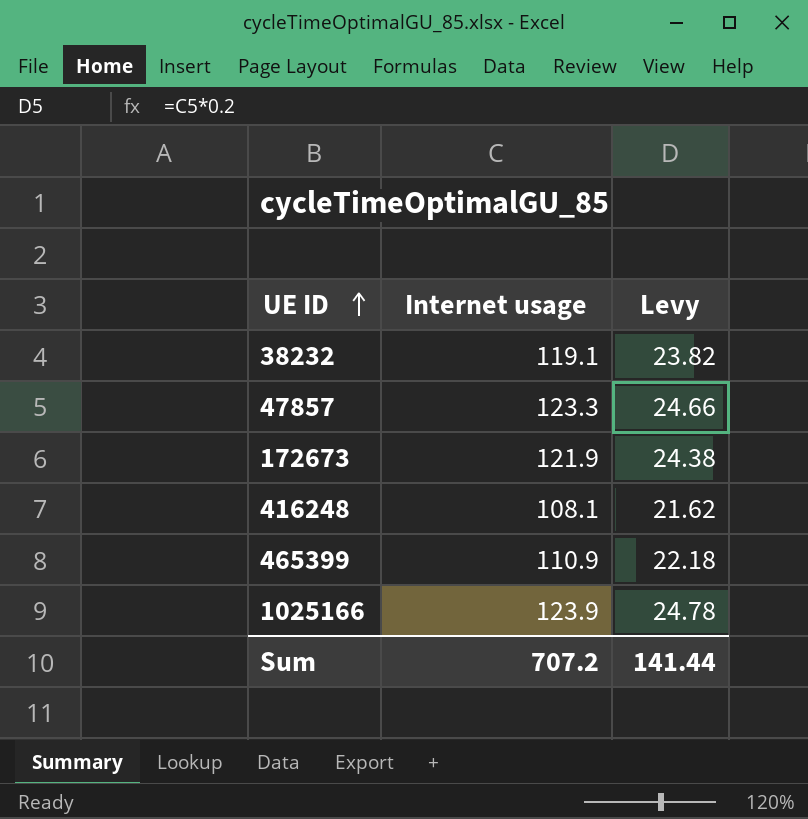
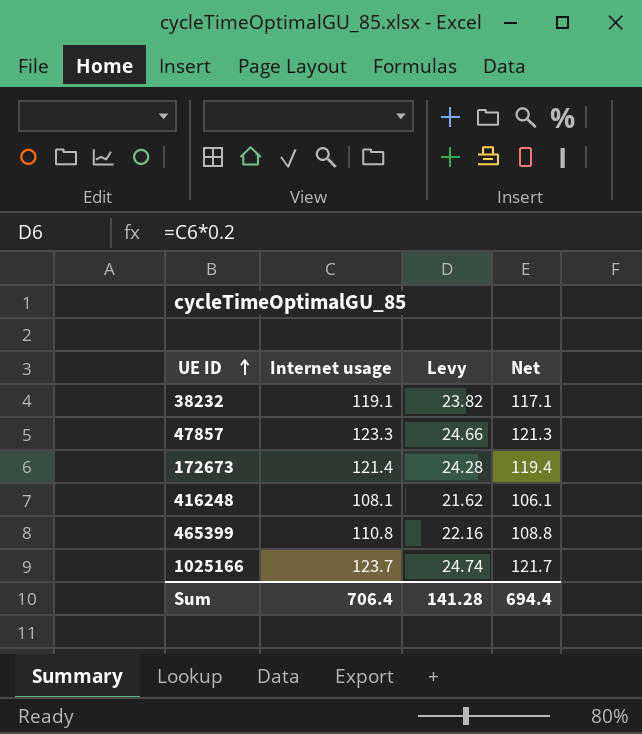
column Net | formula: none -> [Internet usage] - 2
172673 | Internet usage: 121.9 -> 121.4
172673 | Levy: 24.38 -> 24.28
465399 | Internet usage: 110.9 -> 110.8
465399 | Levy: 22.18 -> 22.16
1025166 | Internet usage: 123.9 -> 123.7
1025166 | Levy: 24.78 -> 24.74
Sum | Internet usage: 707.2 -> 706.4
Sum | Levy: 141.44 -> 141.28

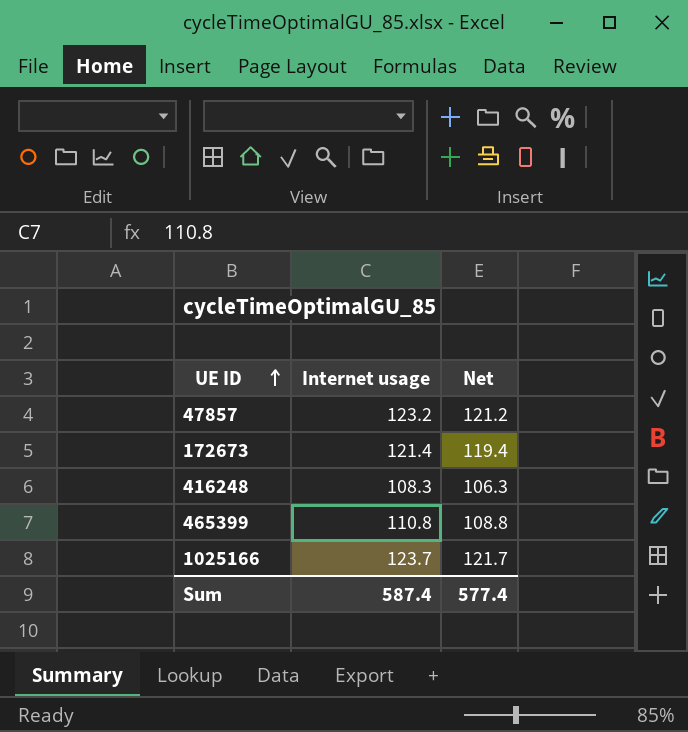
column Levy | formula: [Internet usage] * 0.2 -> none
row 38232: 119.1 | 23.82 | 117.1 -> none
47857 | Internet usage: 123.3 -> 123.2
47857 | Net: 121.3 -> 121.2
416248 | Internet usage: 108.1 -> 108.3
416248 | Net: 106.1 -> 106.3
Sum | Internet usage: 706.4 -> 587.4
Sum | Net: 694.4 -> 577.4

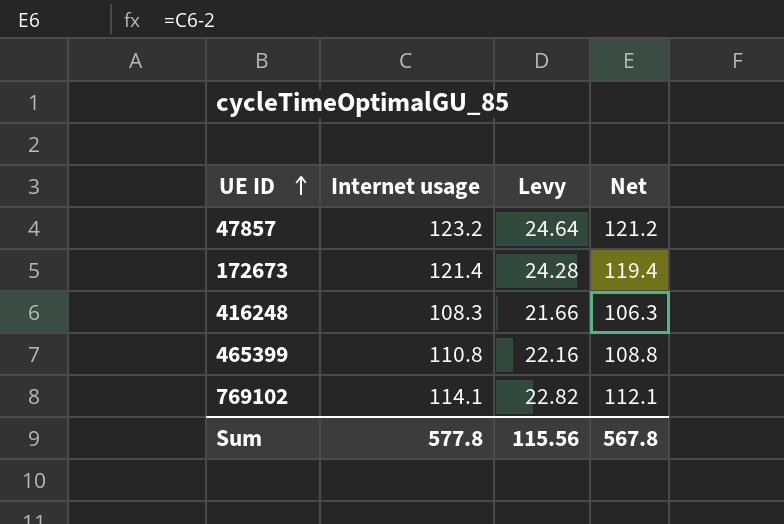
column Levy | formula: none -> [Internet usage] * 0.2
row 1025166: 123.7 | 121.7 -> none
row 769102: none -> 114.1 | 22.82 | 112.1
Sum | Internet usage: 587.4 -> 577.8
Sum | Net: 577.4 -> 567.8

